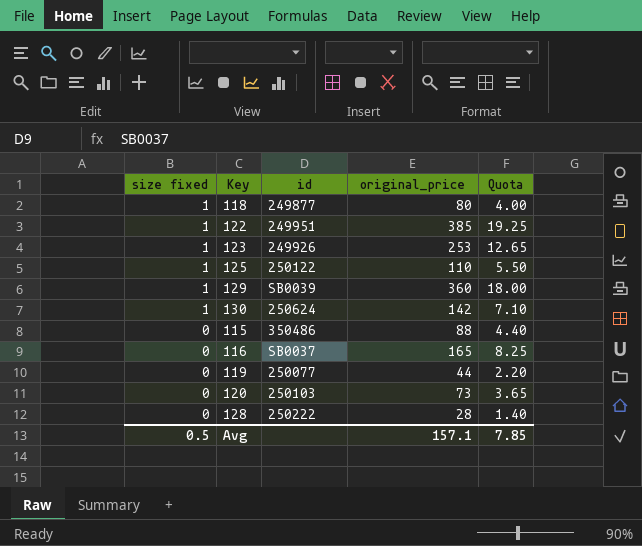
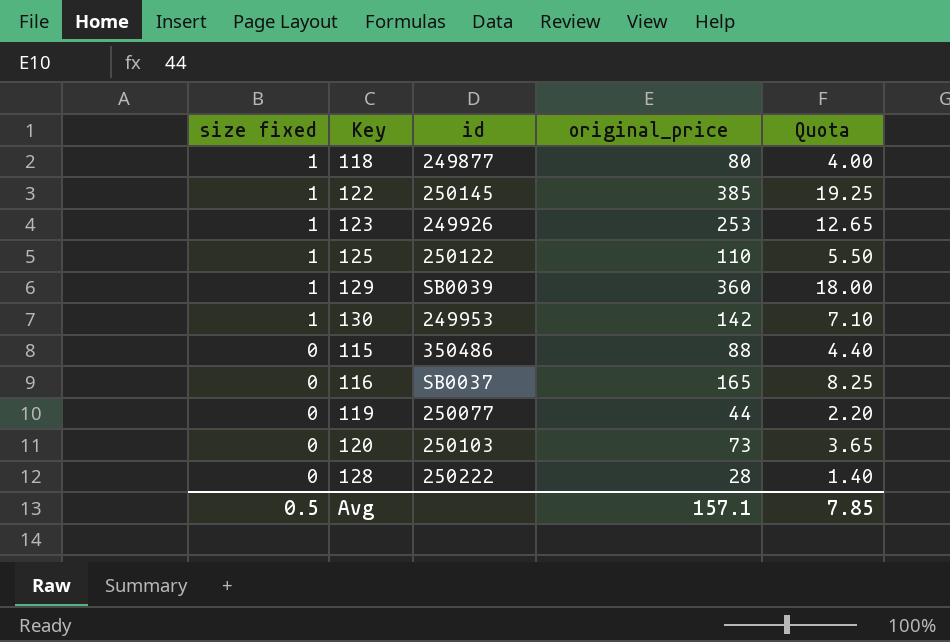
122 | id: 249951 -> 250145
130 | id: 250624 -> 249953

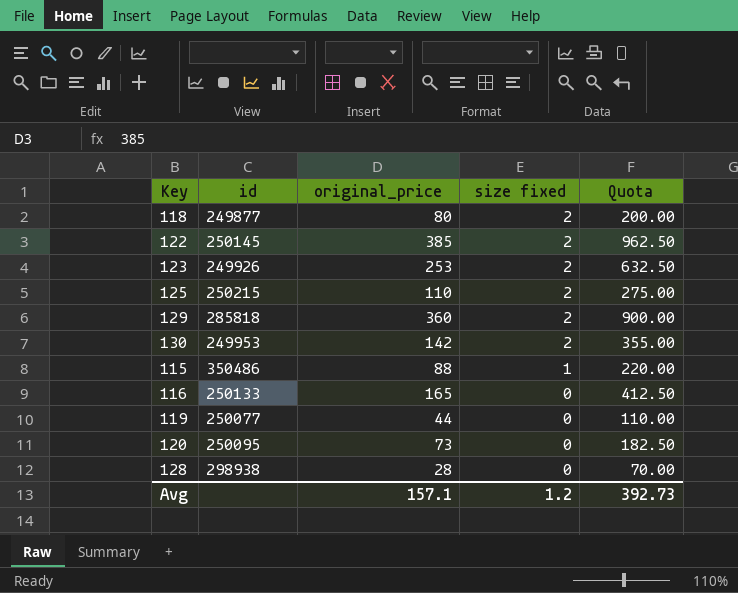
column size fixed | position: 1 -> 4
column Quota | formula: [original_price] * 0.05 -> [original_price] * 2.5
118 | size fixed: 1 -> 2
122 | size fixed: 1 -> 2
123 | size fixed: 1 -> 2
125 | id: 250122 -> 250215
125 | size fixed: 1 -> 2
129 | id: SB0039 -> 285818
129 | size fixed: 1 -> 2
130 | size fixed: 1 -> 2
115 | size fixed: 0 -> 1
116 | id: SB0037 -> 250133
120 | id: 250103 -> 250095
128 | id: 250222 -> 298938
Avg | size fixed: 0.5 -> 1.2
Avg | Quota: 7.85 -> 392.73

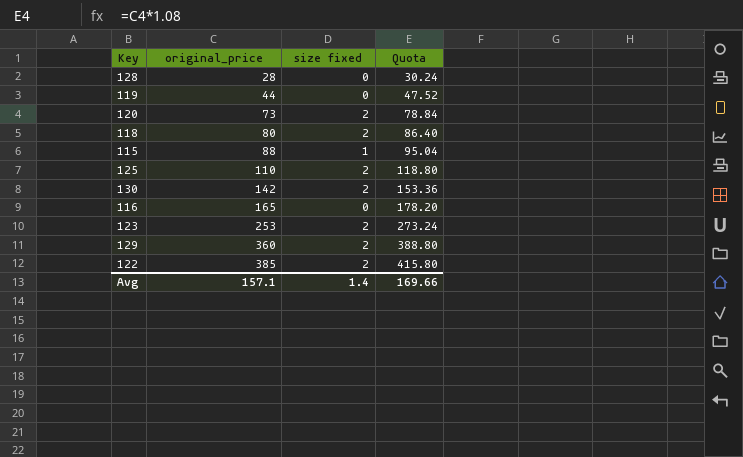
row order: size fixed descending -> original_price ascending
column id | position: 2 -> none
column Quota | formula: [original_price] * 2.5 -> [original_price] * 1.08
120 | size fixed: 0 -> 2
Avg | size fixed: 1.2 -> 1.4
Avg | Quota: 392.73 -> 169.66

